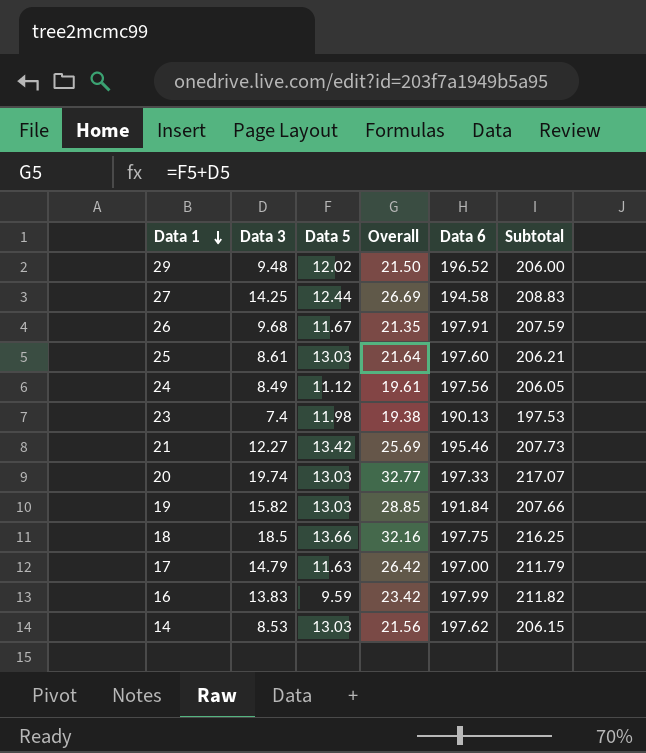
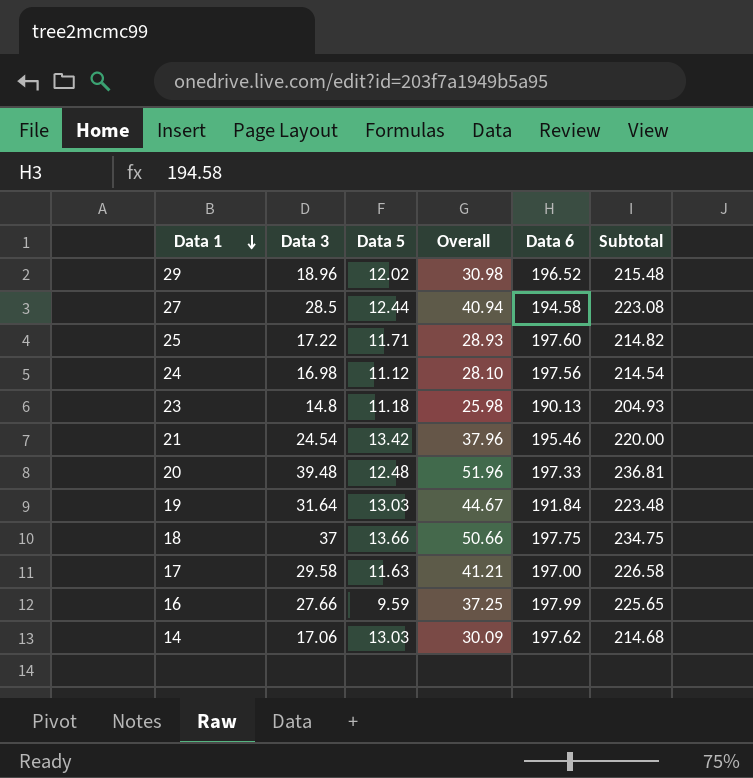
row 26: 9.68 | 11.67 | 21.35 | 197.91 | 207.59 -> none
29 | Data 3: 9.48 -> 18.96
29 | Overall: 21.50 -> 30.98
29 | Subtotal: 206.00 -> 215.48
27 | Data 3: 14.25 -> 28.5
27 | Overall: 26.69 -> 40.94
27 | Subtotal: 208.83 -> 223.08
25 | Data 3: 8.61 -> 17.22
25 | Data 5: 13.03 -> 11.71
25 | Overall: 21.64 -> 28.93
25 | Subtotal: 206.21 -> 214.82
24 | Data 3: 8.49 -> 16.98
24 | Overall: 19.61 -> 28.10
24 | Subtotal: 206.05 -> 214.54
23 | Data 3: 7.4 -> 14.8
23 | Data 5: 11.98 -> 11.18
23 | Overall: 19.38 -> 25.98
23 | Subtotal: 197.53 -> 204.93
21 | Data 3: 12.27 -> 24.54
21 | Overall: 25.69 -> 37.96
21 | Subtotal: 207.73 -> 220.00
20 | Data 3: 19.74 -> 39.48
20 | Data 5: 13.03 -> 12.48
20 | Overall: 32.77 -> 51.96
20 | Subtotal: 217.07 -> 236.81
19 | Data 3: 15.82 -> 31.64
19 | Overall: 28.85 -> 44.67
19 | Subtotal: 207.66 -> 223.48
18 | Data 3: 18.5 -> 37
18 | Overall: 32.16 -> 50.66
18 | Subtotal: 216.25 -> 234.75
17 | Data 3: 14.79 -> 29.58
17 | Overall: 26.42 -> 41.21
17 | Subtotal: 211.79 -> 226.58
16 | Data 3: 13.83 -> 27.66
16 | Overall: 23.42 -> 37.25
16 | Subtotal: 211.82 -> 225.65
14 | Data 3: 8.53 -> 17.06
14 | Overall: 21.56 -> 30.09
14 | Subtotal: 206.15 -> 214.68

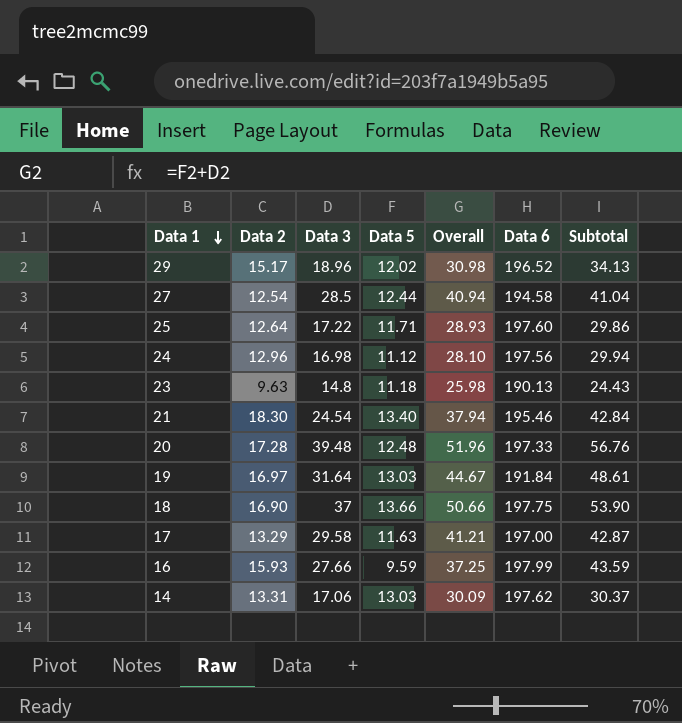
column Data 2 | position: none -> 2
column Subtotal | formula: [Data 3] + [Data 6] -> [Data 2] + [Data 3]
21 | Data 5: 13.42 -> 13.40
21 | Overall: 37.96 -> 37.94

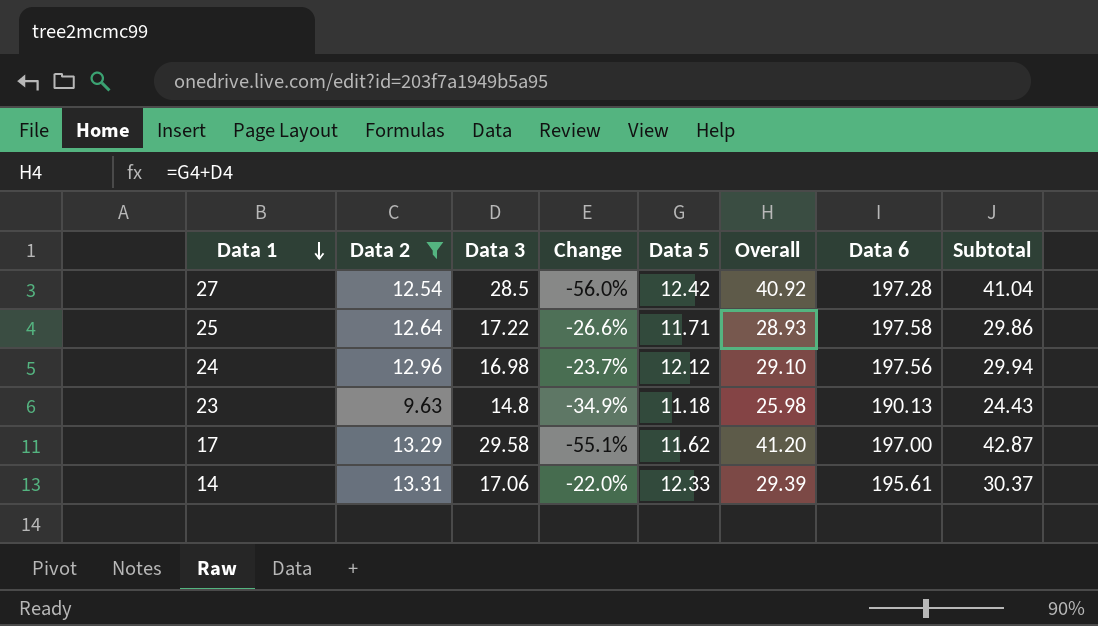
filter: none -> Data 2 <= 13.31
column Change | formula: none -> ([Data 2] - [Data 3]) / [Data 3]
27 | Data 5: 12.44 -> 12.42
27 | Overall: 40.94 -> 40.92
27 | Data 6: 194.58 -> 197.28
25 | Data 6: 197.60 -> 197.58
24 | Data 5: 11.12 -> 12.12
24 | Overall: 28.10 -> 29.10
17 | Data 5: 11.63 -> 11.62
17 | Overall: 41.21 -> 41.20
14 | Data 5: 13.03 -> 12.33
14 | Overall: 30.09 -> 29.39
14 | Data 6: 197.62 -> 195.61

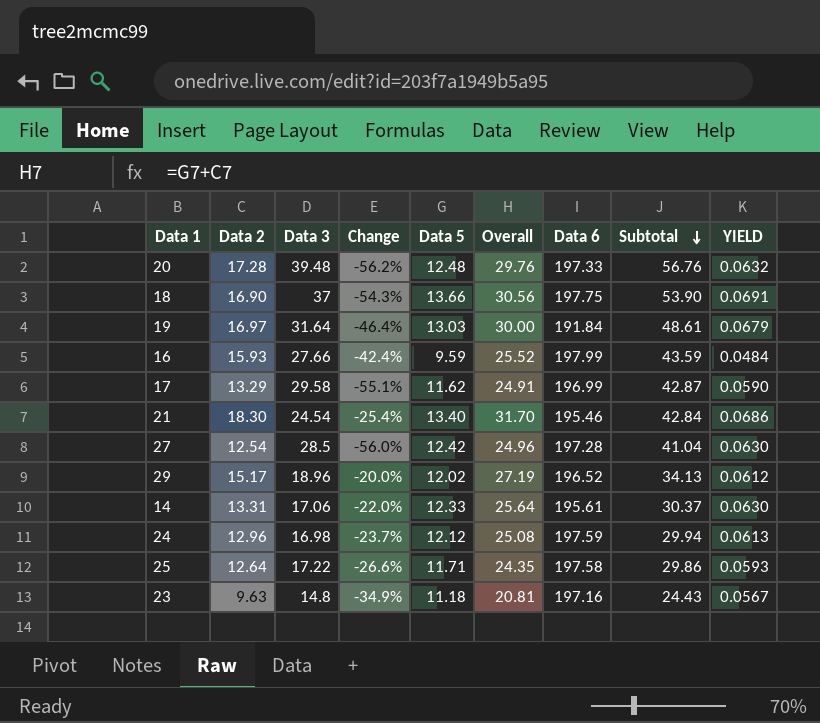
filter: Data 2 <= 13.31 -> none
row order: Data 1 descending -> Subtotal descending
column Overall | formula: [Data 3] + [Data 5] -> [Data 2] + [Data 5]
column YIELD | formula: none -> [Data 5] / [Data 6]
17 | Data 6: 197.00 -> 196.99
24 | Data 6: 197.56 -> 197.59
23 | Data 6: 190.13 -> 197.16

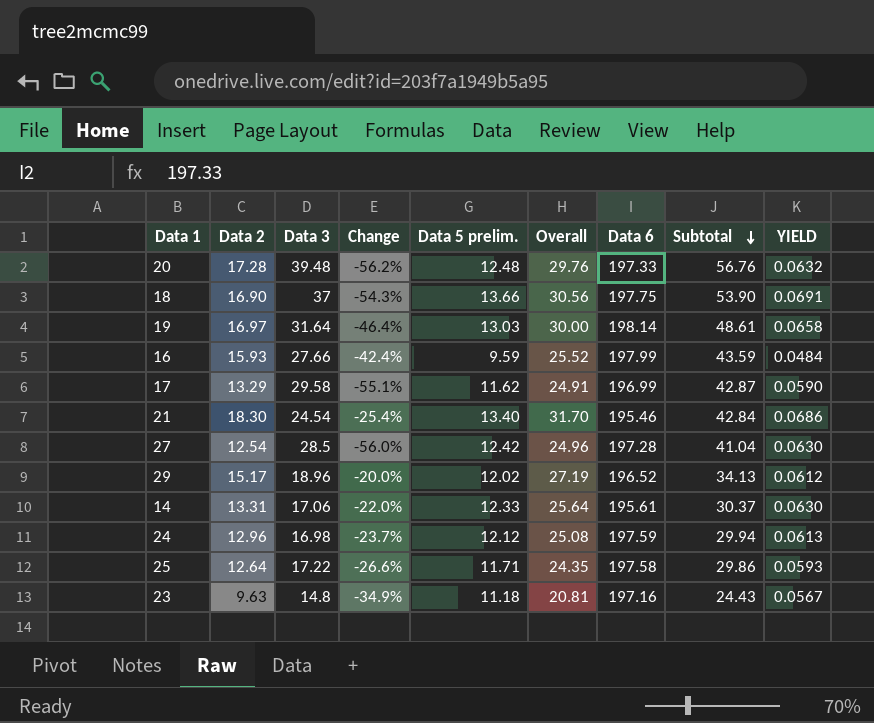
column name: Data 5 -> Data 5 prelim.
19 | Data 6: 191.84 -> 198.14
19 | YIELD: 0.0679 -> 0.0658

